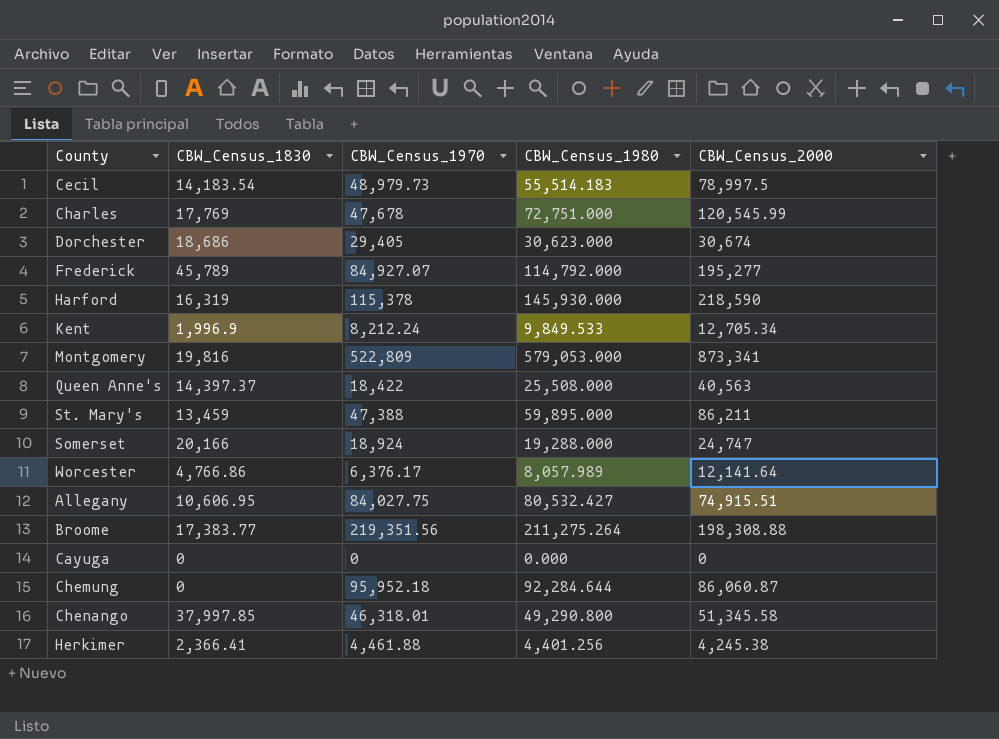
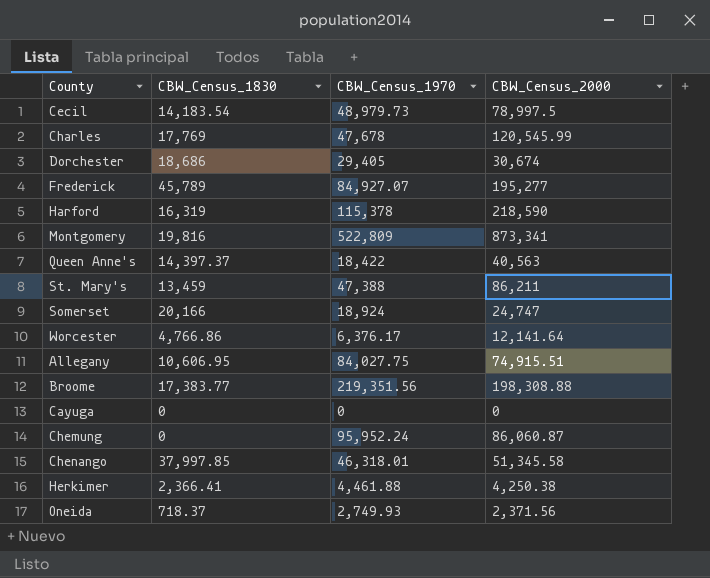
column CBW_Census_1980 | position: 4 -> none
row Kent: 1,996.9 | 8,212.24 | 9,849.533 | 12,705.34 -> none
Chemung | CBW_Census_1970: 95,952.18 -> 95,952.24
Herkimer | CBW_Census_2000: 4,245.38 -> 4,250.38
row Oneida: none -> 718.37 | 2,749.93 | 2,371.56

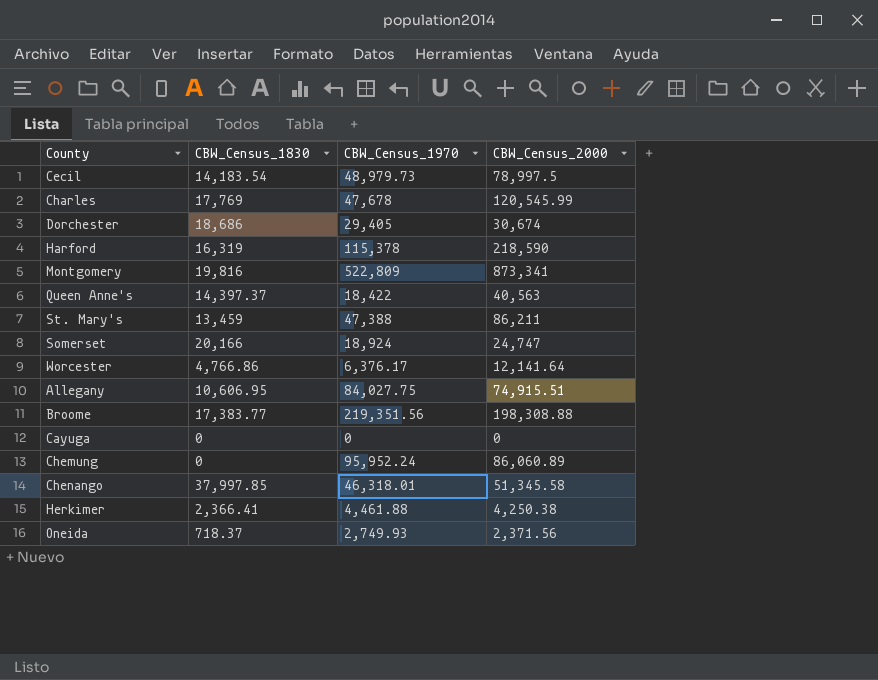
row Frederick: 45,789 | 84,927.07 | 195,277 -> none
Chemung | CBW_Census_2000: 86,060.87 -> 86,060.89

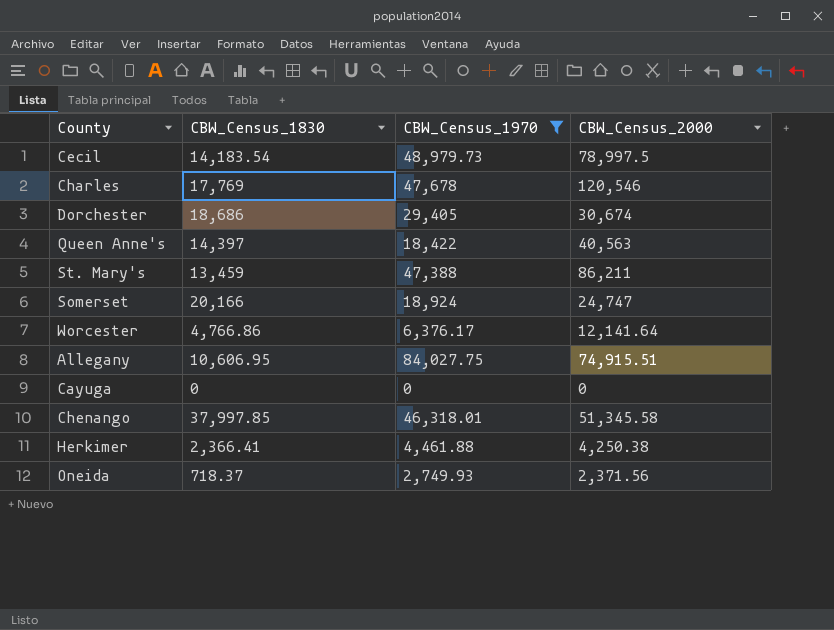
filter: none -> CBW_Census_1970 <= 84,027.75
Charles | CBW_Census_2000: 120,545.99 -> 120,546
Queen Anne's | CBW_Census_1830: 14,397.37 -> 14,397

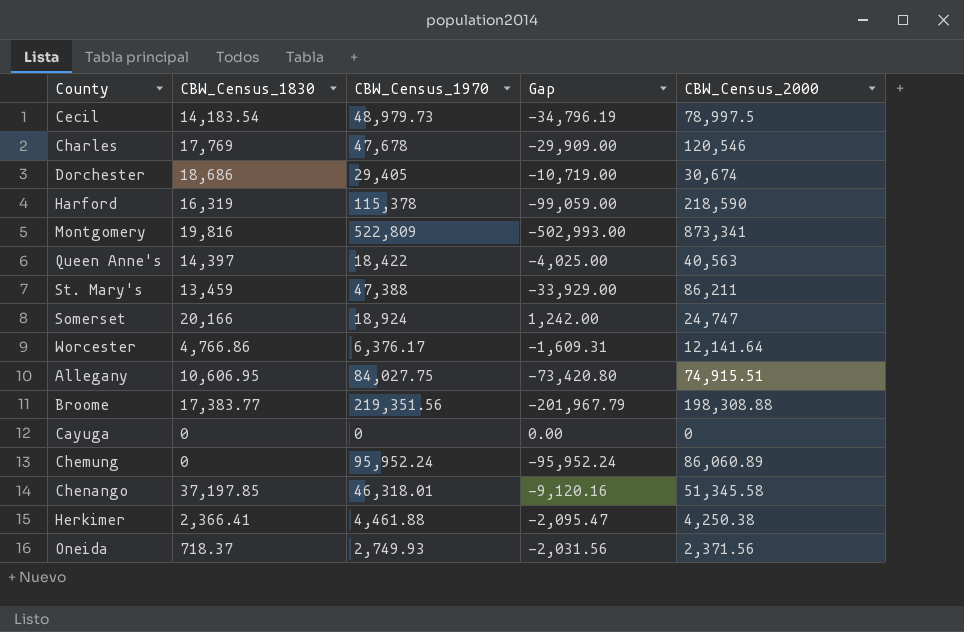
filter: CBW_Census_1970 <= 84,027.75 -> none
column Gap | formula: none -> [CBW_Census_1830] - [CBW_Census_1970]
Chenango | CBW_Census_1830: 37,997.85 -> 37,197.85

